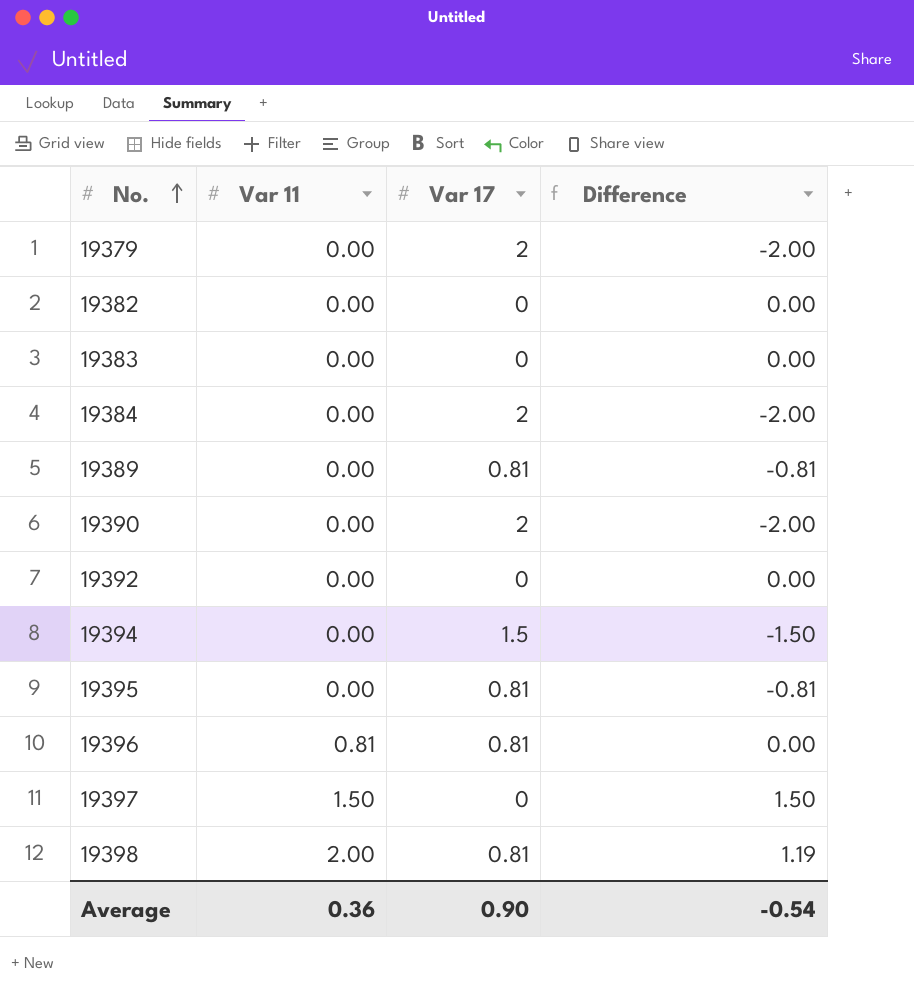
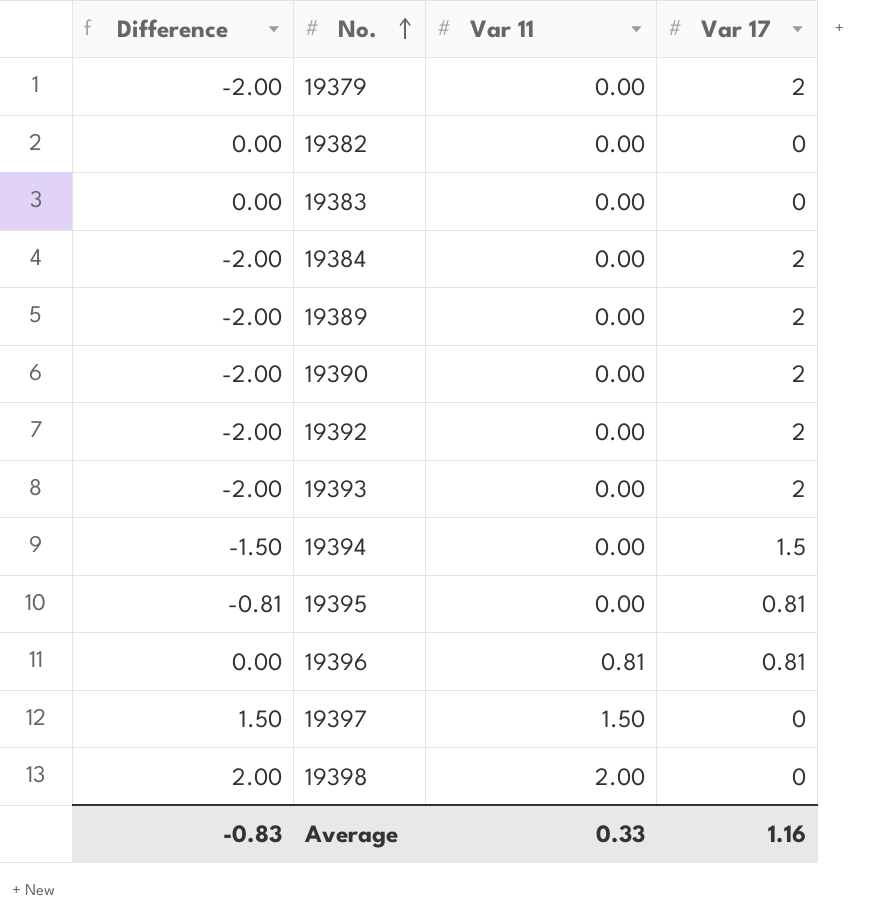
column Difference | position: 4 -> 1
19389 | Difference: -0.81 -> -2.00
19389 | Var 17: 0.81 -> 2
19392 | Difference: 0.00 -> -2.00
19392 | Var 17: 0 -> 2
row 19393: none -> -2.00 | 0.00 | 2
19398 | Difference: 1.19 -> 2.00
19398 | Var 17: 0.81 -> 0
Average | Difference: -0.54 -> -0.83
Average | Var 11: 0.36 -> 0.33
Average | Var 17: 0.90 -> 1.16

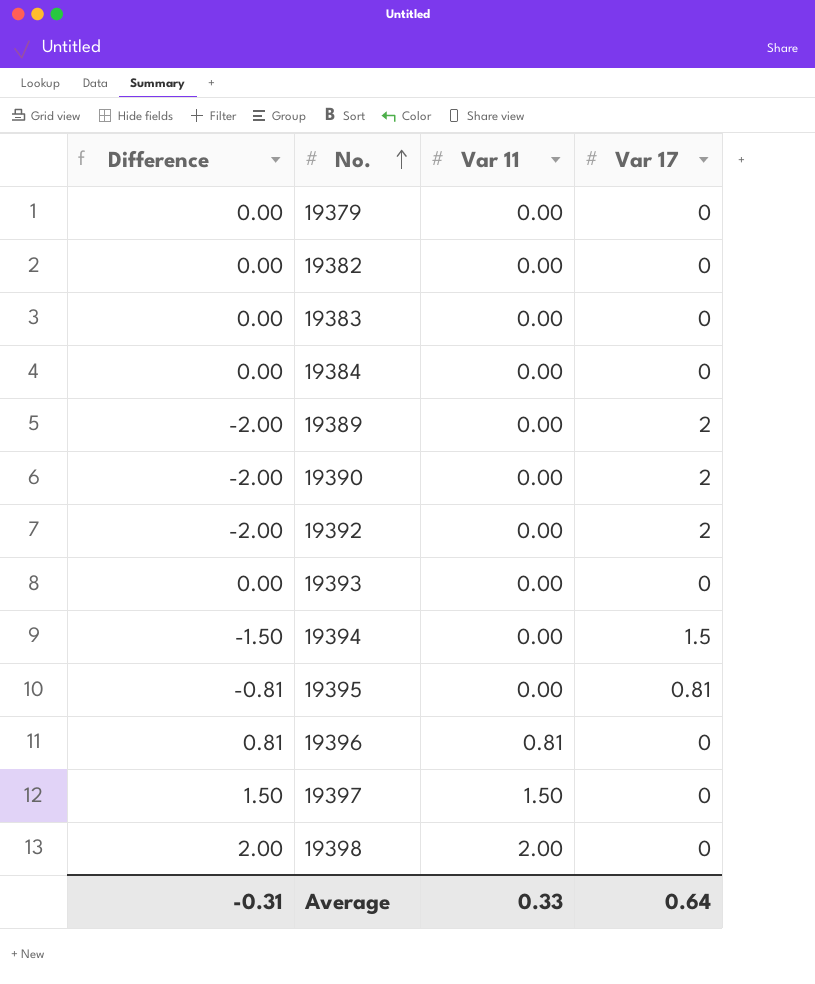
19379 | Difference: -2.00 -> 0.00
19379 | Var 17: 2 -> 0
19384 | Difference: -2.00 -> 0.00
19384 | Var 17: 2 -> 0
19393 | Difference: -2.00 -> 0.00
19393 | Var 17: 2 -> 0
19396 | Difference: 0.00 -> 0.81
19396 | Var 17: 0.81 -> 0
Average | Difference: -0.83 -> -0.31
Average | Var 17: 1.16 -> 0.64

